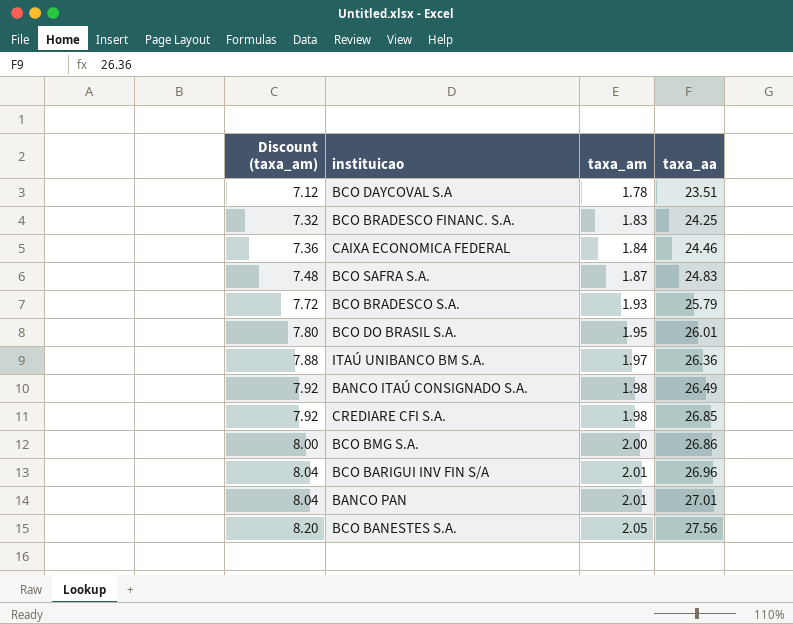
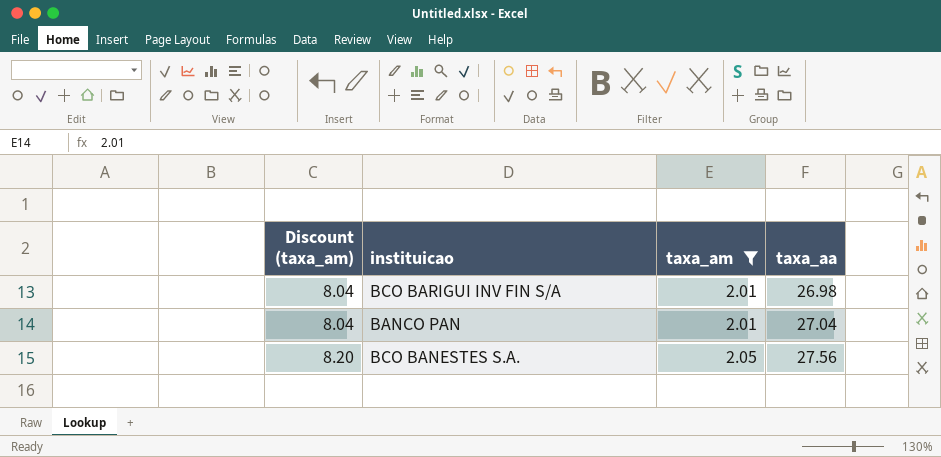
filter: none -> taxa_am >= 2.01
BCO BARIGUI INV FIN S/A | taxa_aa: 26.96 -> 26.98
BANCO PAN | taxa_aa: 27.01 -> 27.04

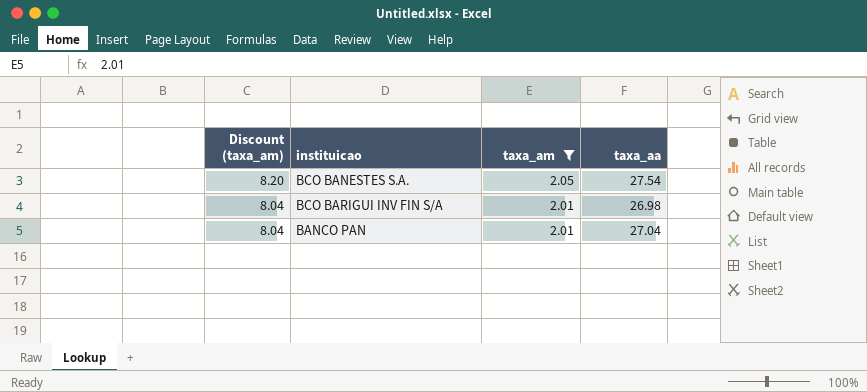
row order: Discount (taxa_am) ascending -> Discount (taxa_am) descending
BCO BANESTES S.A. | taxa_aa: 27.56 -> 27.54

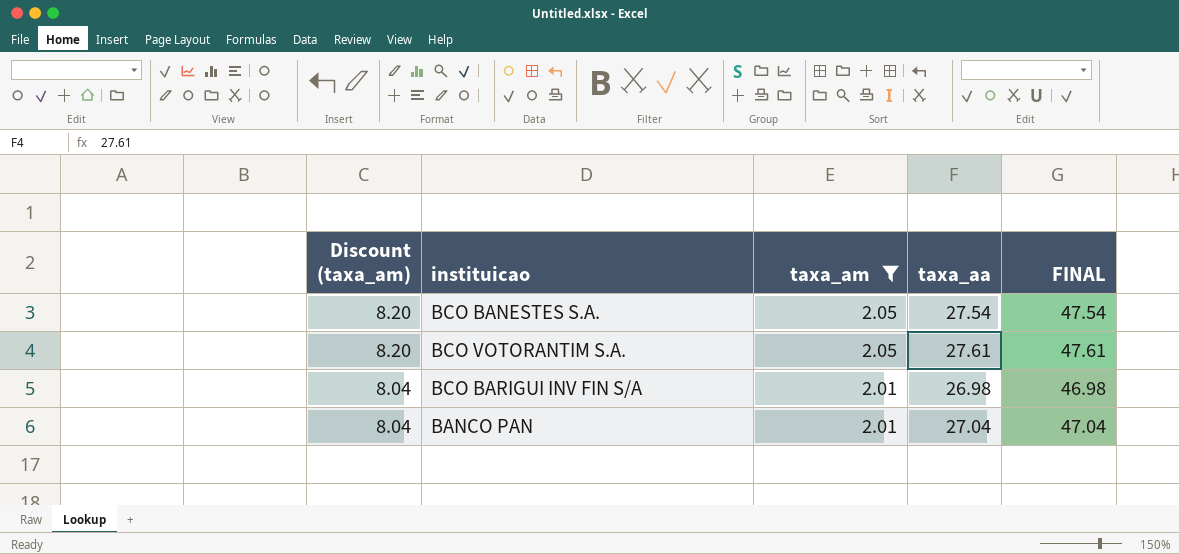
column FINAL | formula: none -> [taxa_aa] + 20
row BCO VOTORANTIM S.A.: none -> 8.20 | 2.05 | 27.61 | 47.61

